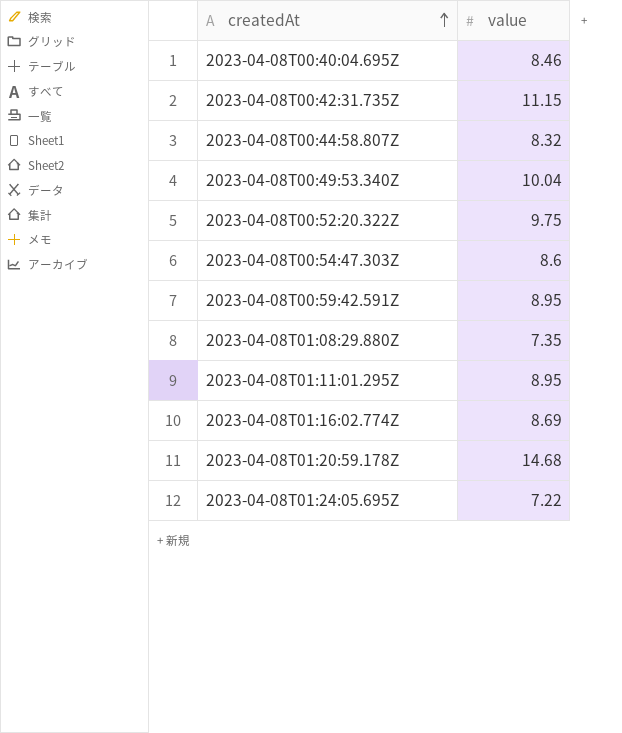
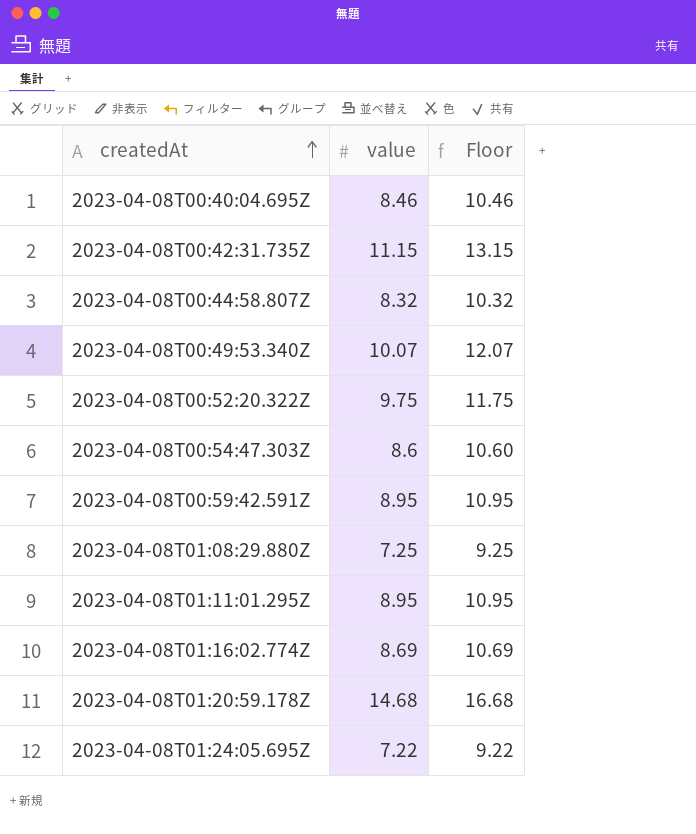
column Floor | formula: none -> [value] + 2
2023-04-08T00:49:53.340Z | value: 10.04 -> 10.07
2023-04-08T01:08:29.880Z | value: 7.35 -> 7.25

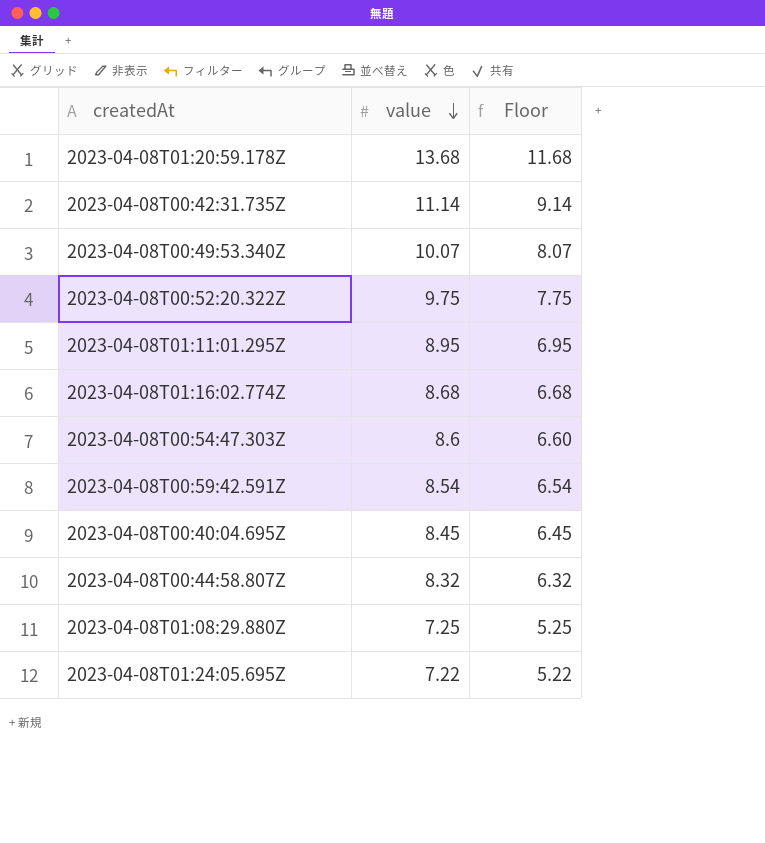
row order: createdAt ascending -> value descending
column Floor | formula: [value] + 2 -> [value] - 2
2023-04-08T01:20:59.178Z | value: 14.68 -> 13.68
2023-04-08T00:42:31.735Z | value: 11.15 -> 11.14
2023-04-08T01:16:02.774Z | value: 8.69 -> 8.68
2023-04-08T00:59:42.591Z | value: 8.95 -> 8.54
2023-04-08T00:40:04.695Z | value: 8.46 -> 8.45

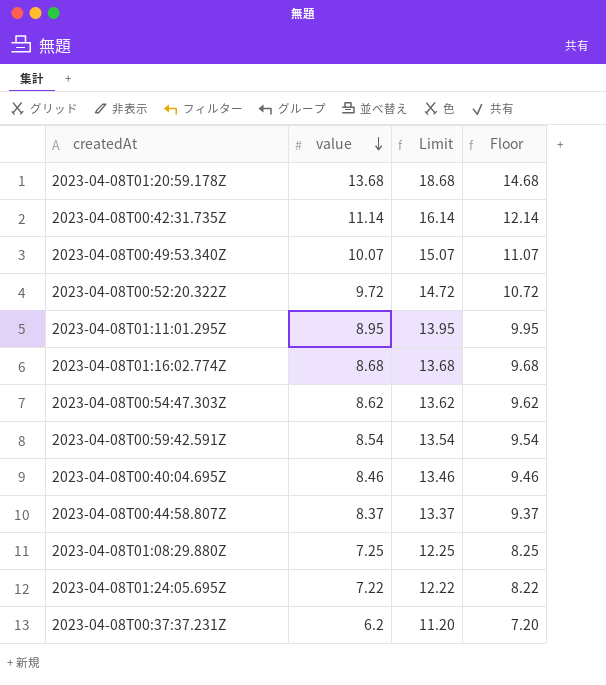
column Limit | formula: none -> [value] + 5
column Floor | formula: [value] - 2 -> [value] + 1
2023-04-08T00:52:20.322Z | value: 9.75 -> 9.72
2023-04-08T00:54:47.303Z | value: 8.6 -> 8.62
2023-04-08T00:40:04.695Z | value: 8.45 -> 8.46
2023-04-08T00:44:58.807Z | value: 8.32 -> 8.37
row 2023-04-08T00:37:37.231Z: none -> 6.2 | 11.20 | 7.20

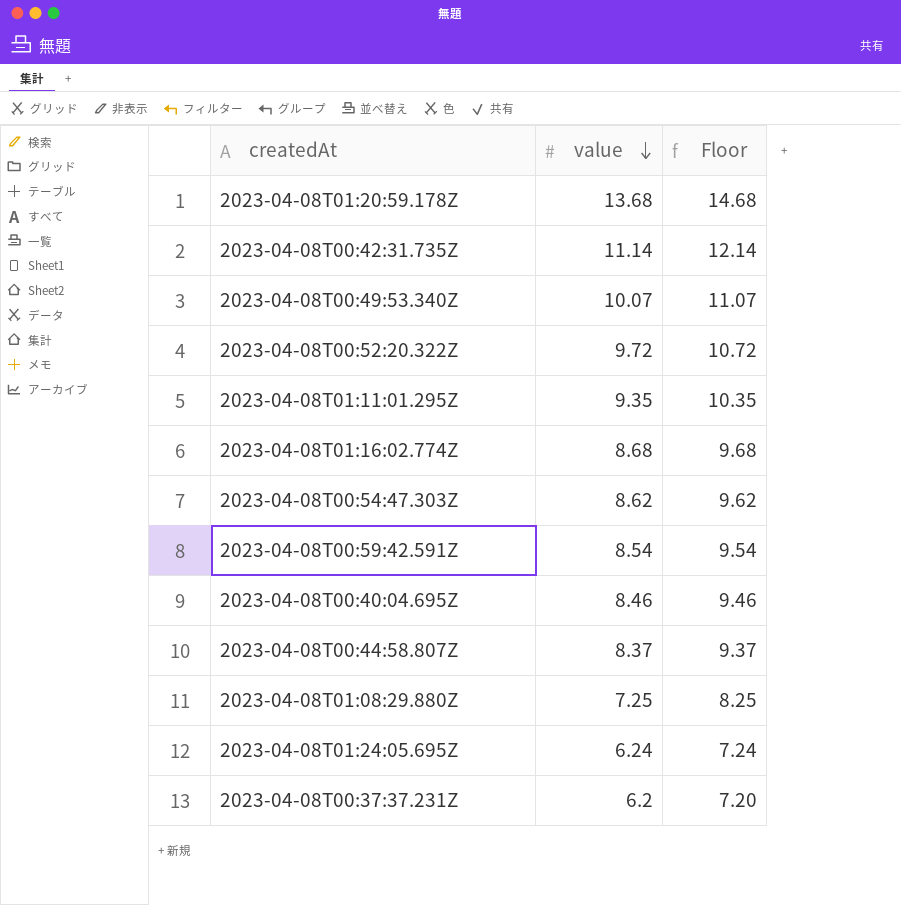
column Limit | formula: [value] + 5 -> none
2023-04-08T01:11:01.295Z | value: 8.95 -> 9.35
2023-04-08T01:11:01.295Z | Floor: 9.95 -> 10.35
2023-04-08T01:24:05.695Z | value: 7.22 -> 6.24
2023-04-08T01:24:05.695Z | Floor: 8.22 -> 7.24

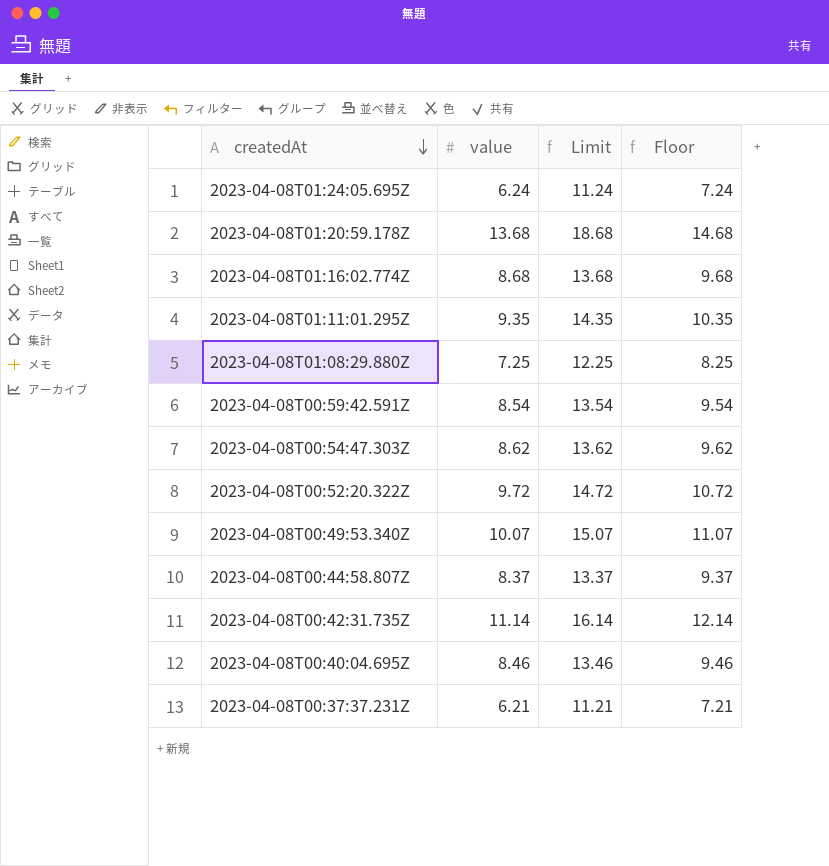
row order: value descending -> createdAt descending
column Limit | formula: none -> [value] + 5
2023-04-08T00:37:37.231Z | value: 6.2 -> 6.21
2023-04-08T00:37:37.231Z | Floor: 7.20 -> 7.21

